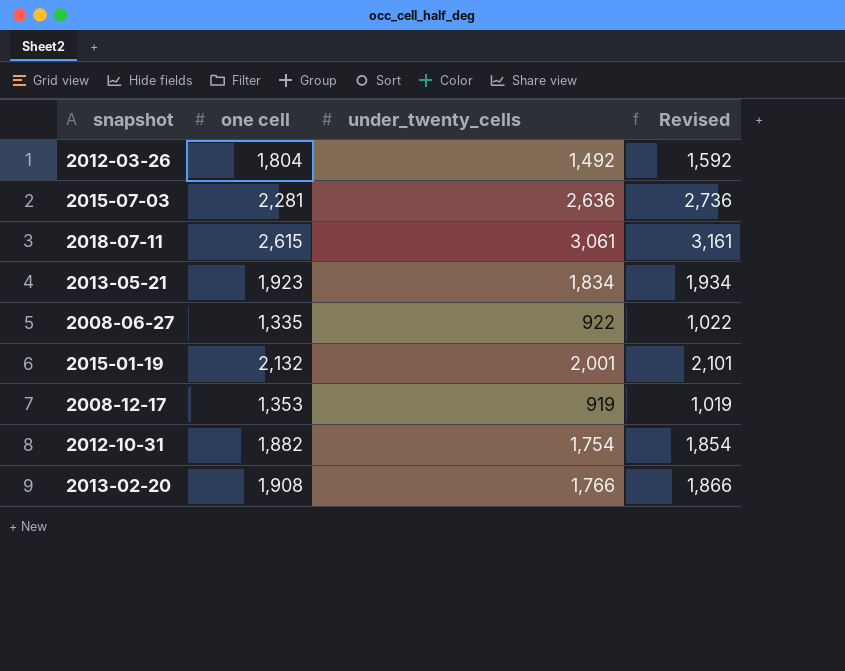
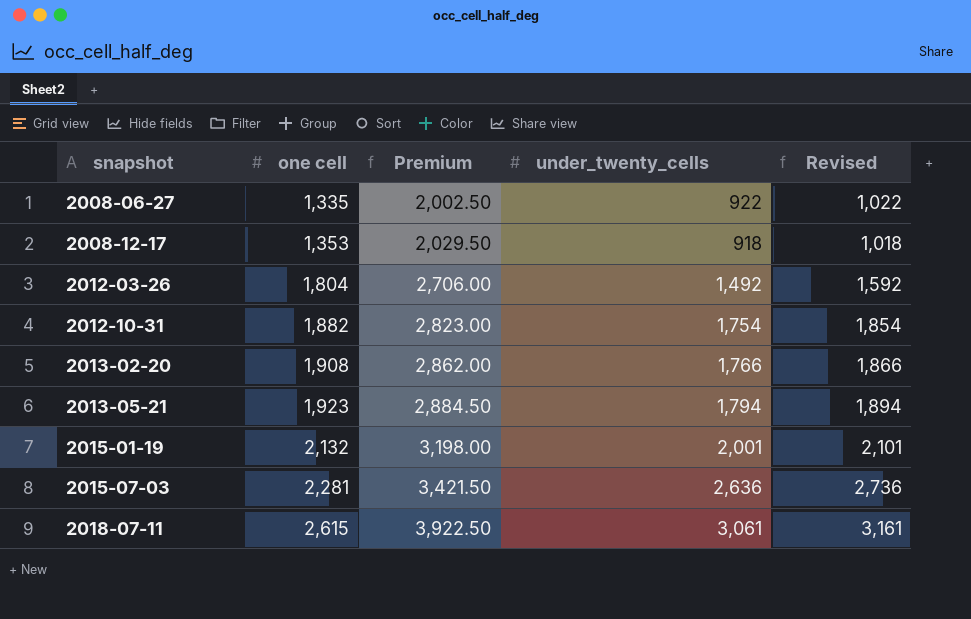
row order: none -> snapshot ascending
column Premium | formula: none -> [one cell] * 1.5
2008-12-17 | under_twenty_cells: 919 -> 918
2008-12-17 | Revised: 1,019 -> 1,018
2013-05-21 | under_twenty_cells: 1,834 -> 1,794
2013-05-21 | Revised: 1,934 -> 1,894

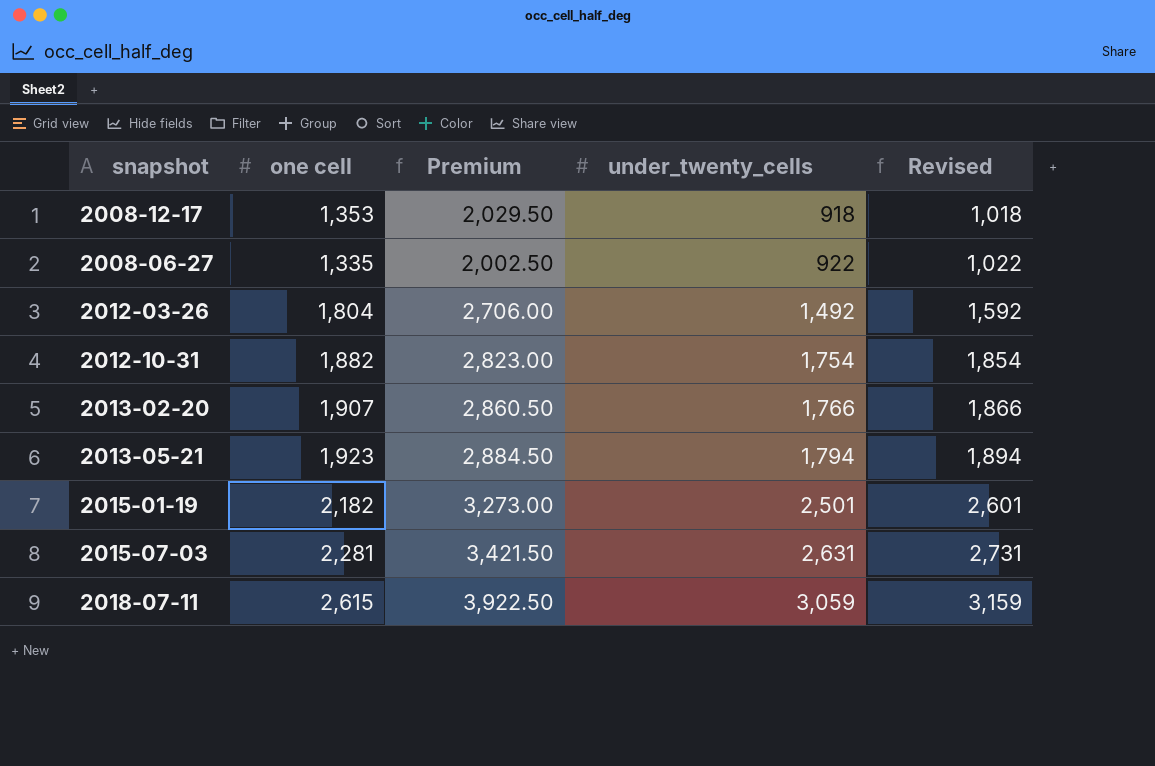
row order: snapshot ascending -> under_twenty_cells ascending
2013-02-20 | one cell: 1,908 -> 1,907
2013-02-20 | Premium: 2,862.00 -> 2,860.50
2015-01-19 | one cell: 2,132 -> 2,182
2015-01-19 | Premium: 3,198.00 -> 3,273.00
2015-01-19 | under_twenty_cells: 2,001 -> 2,501
2015-01-19 | Revised: 2,101 -> 2,601
2015-07-03 | under_twenty_cells: 2,636 -> 2,631
2015-07-03 | Revised: 2,736 -> 2,731
2018-07-11 | under_twenty_cells: 3,061 -> 3,059
2018-07-11 | Revised: 3,161 -> 3,159

